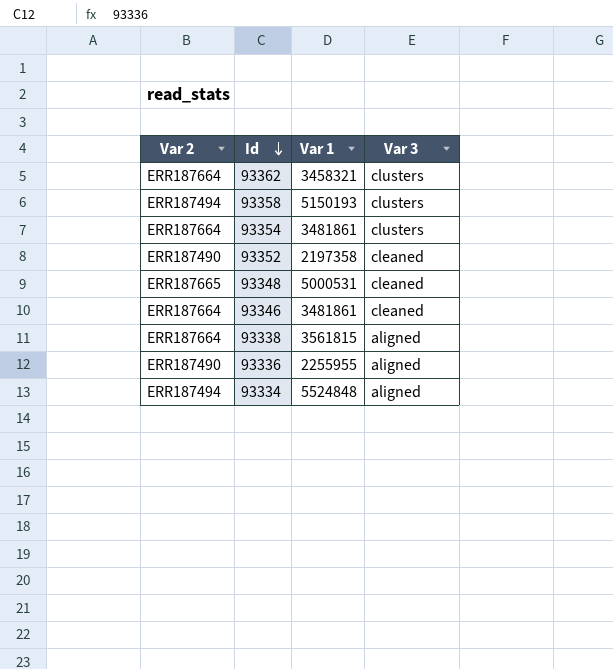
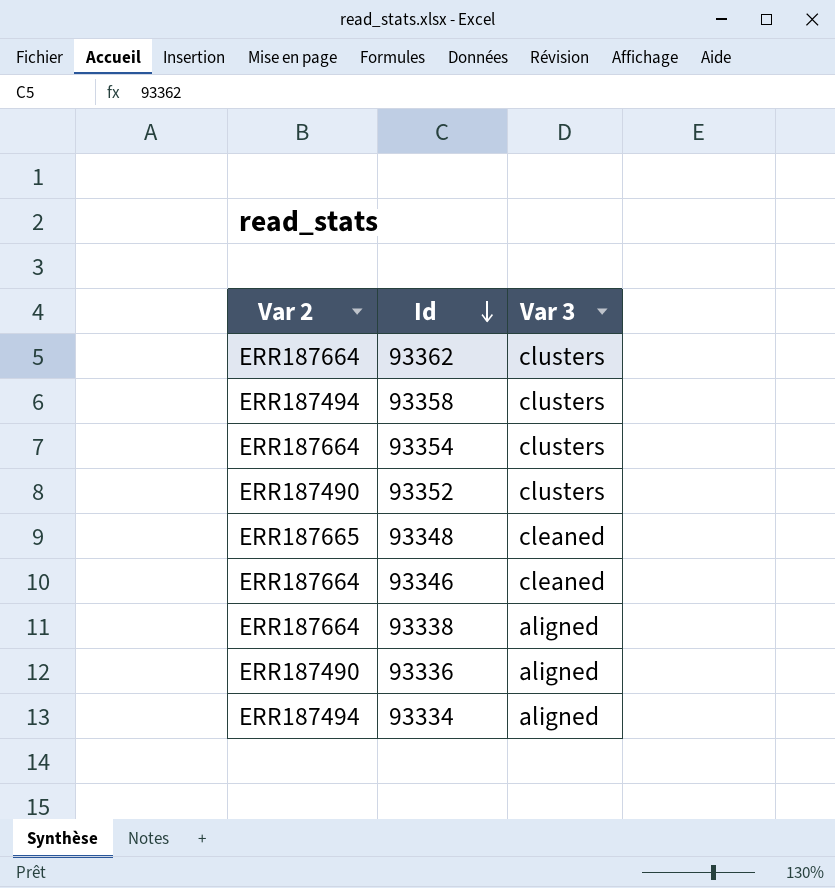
column Var 1 | position: 3 -> none
93352 | Var 3: cleaned -> clusters

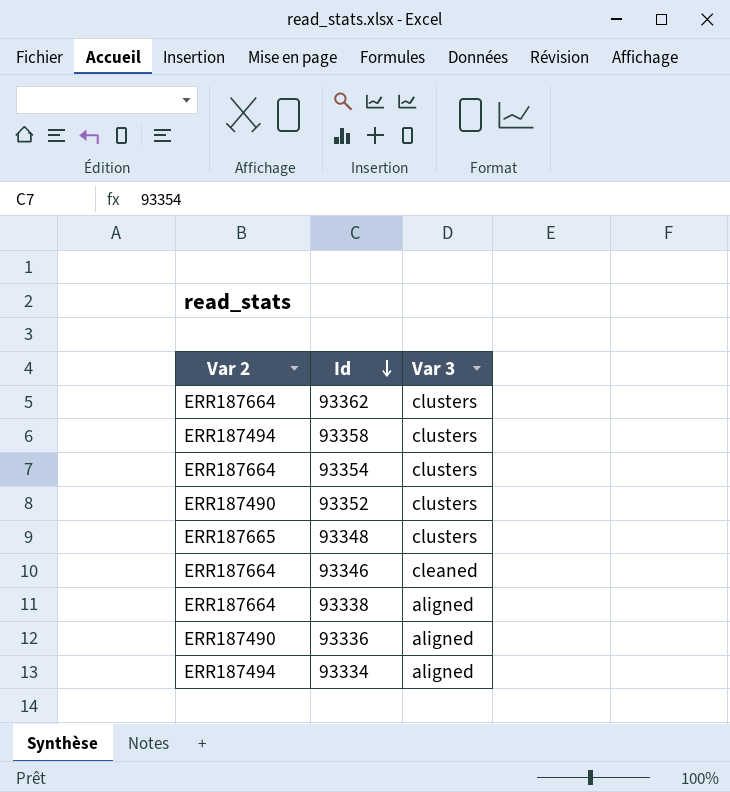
93348 | Var 3: cleaned -> clusters

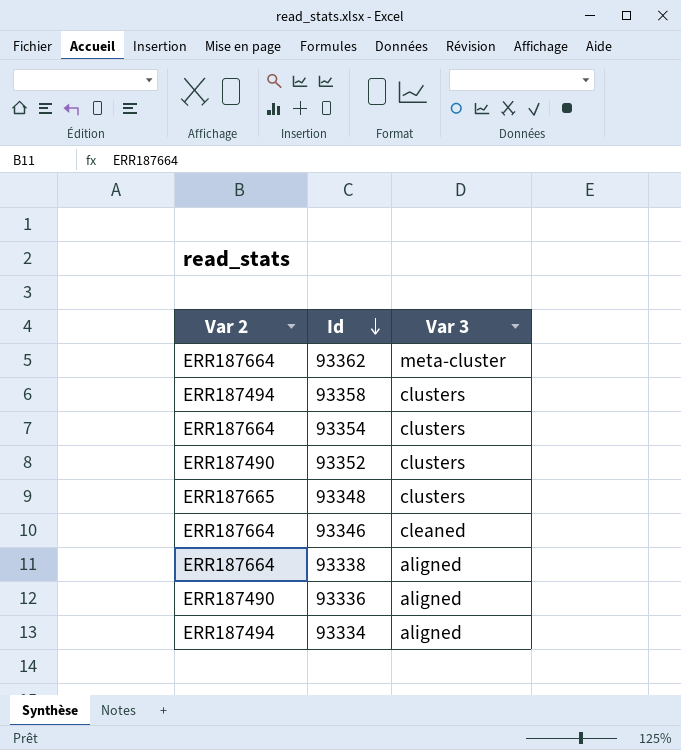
93362 | Var 3: clusters -> meta-cluster

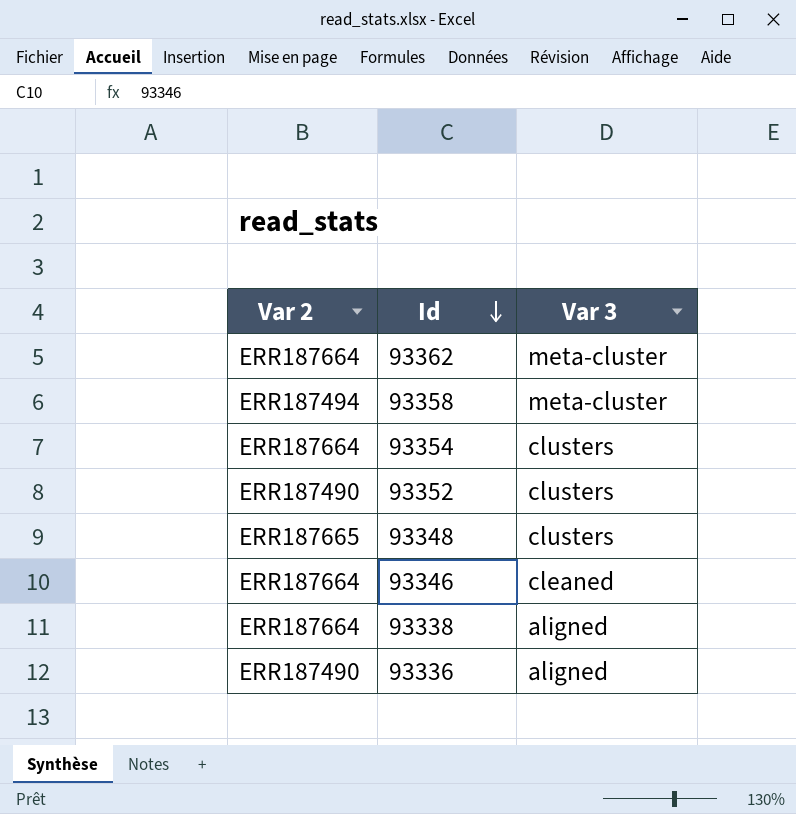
row 93334: ERR187494 | aligned -> none
93358 | Var 3: clusters -> meta-cluster

